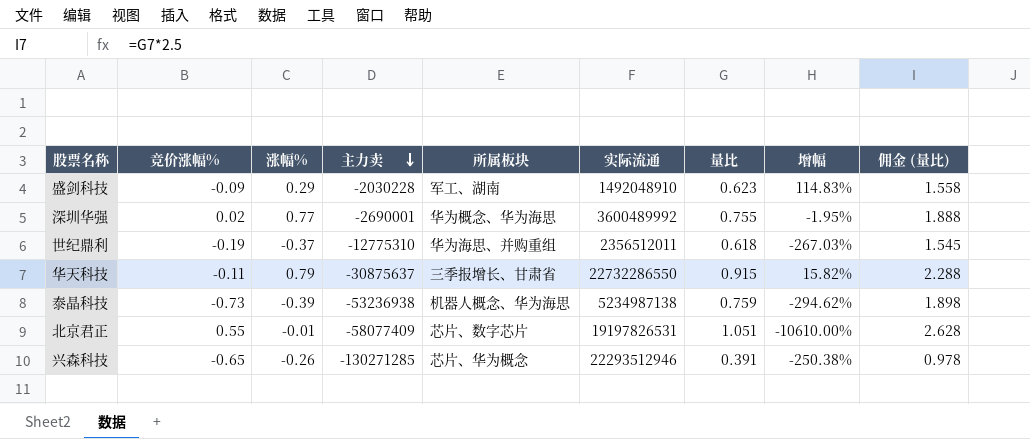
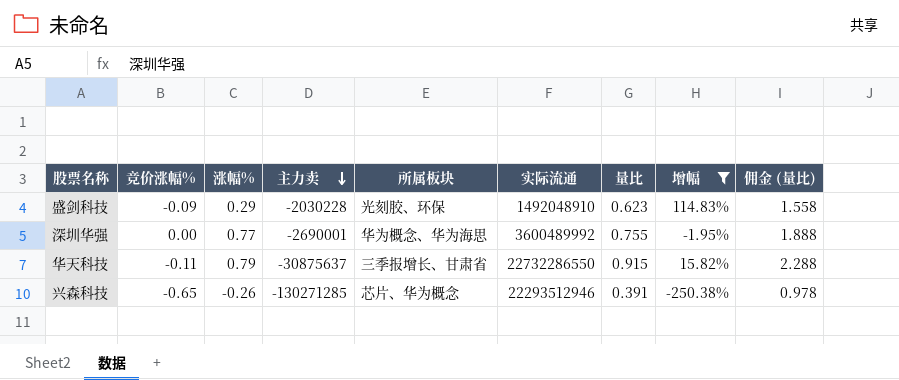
filter: none -> 增幅 >= -250.38%
盛剑科技 | 所属板块: 军工、湖南 -> 光刻胶、环保
深圳华强 | 竞价涨幅%: 0.02 -> 0.00

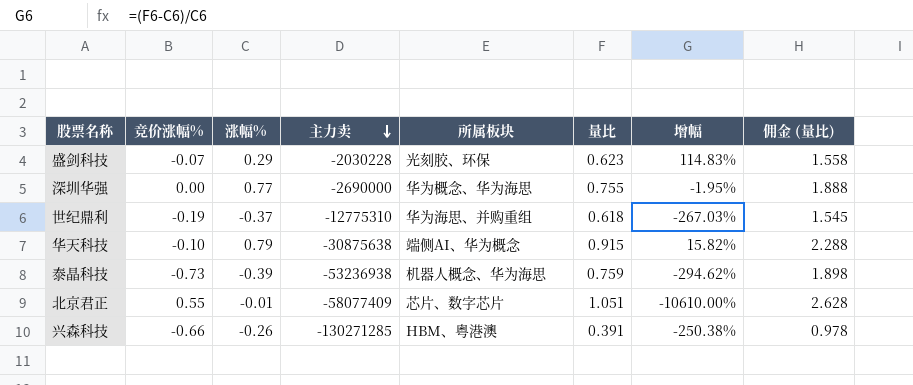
filter: 增幅 >= -250.38% -> none
column 实际流通 | position: 6 -> none
盛剑科技 | 竞价涨幅%: -0.09 -> -0.07
深圳华强 | 主力卖: -2690001 -> -2690000
华天科技 | 竞价涨幅%: -0.11 -> -0.10
华天科技 | 主力卖: -30875637 -> -30875638
华天科技 | 所属板块: 三季报增长、甘肃省 -> 端侧AI、华为概念
兴森科技 | 竞价涨幅%: -0.65 -> -0.66
兴森科技 | 所属板块: 芯片、华为概念 -> HBM、粤港澳

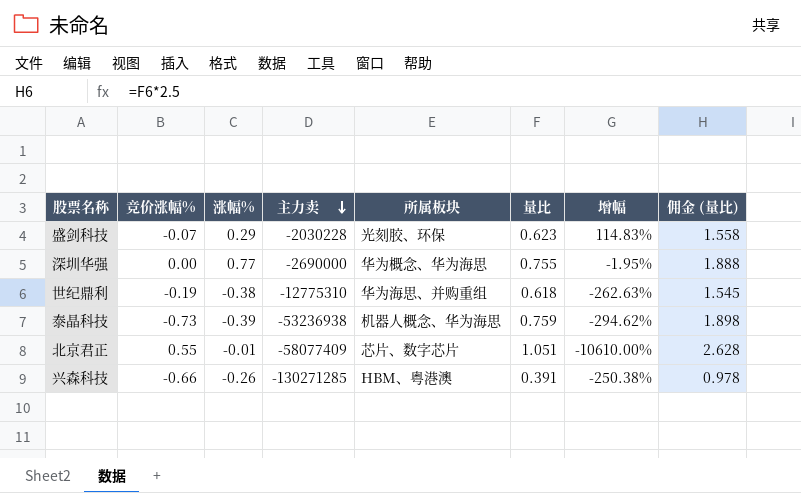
row 华天科技: -0.10 | 0.79 | -30875638 | 端侧AI、华为概念 | 0.915 | 15.82% | 2.288 -> none
世纪鼎利 | 涨幅%: -0.37 -> -0.38
世纪鼎利 | 增幅: -267.03% -> -262.63%

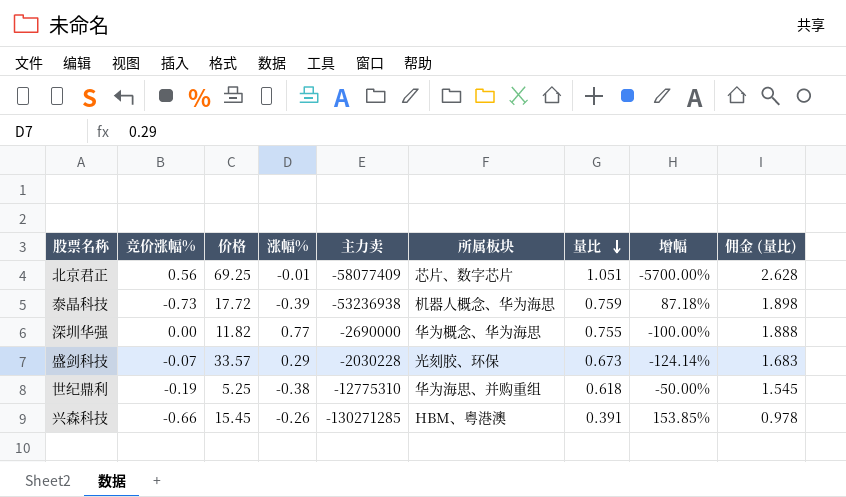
row order: 主力卖 descending -> 量比 descending
column 价格 | position: none -> 3
column 增幅 | formula: ([量比] - [涨幅%]) / [涨幅%] -> ([竞价涨幅%] - [涨幅%]) / [涨幅%]
北京君正 | 竞价涨幅%: 0.55 -> 0.56
盛剑科技 | 量比: 0.623 -> 0.673
盛剑科技 | 佣金 (量比): 1.558 -> 1.683

